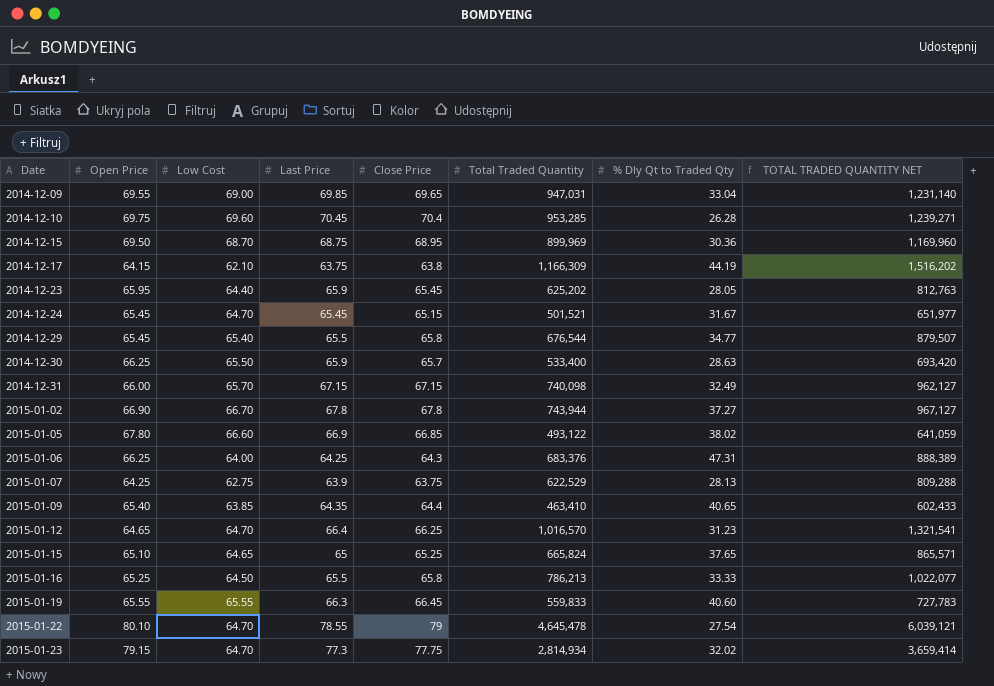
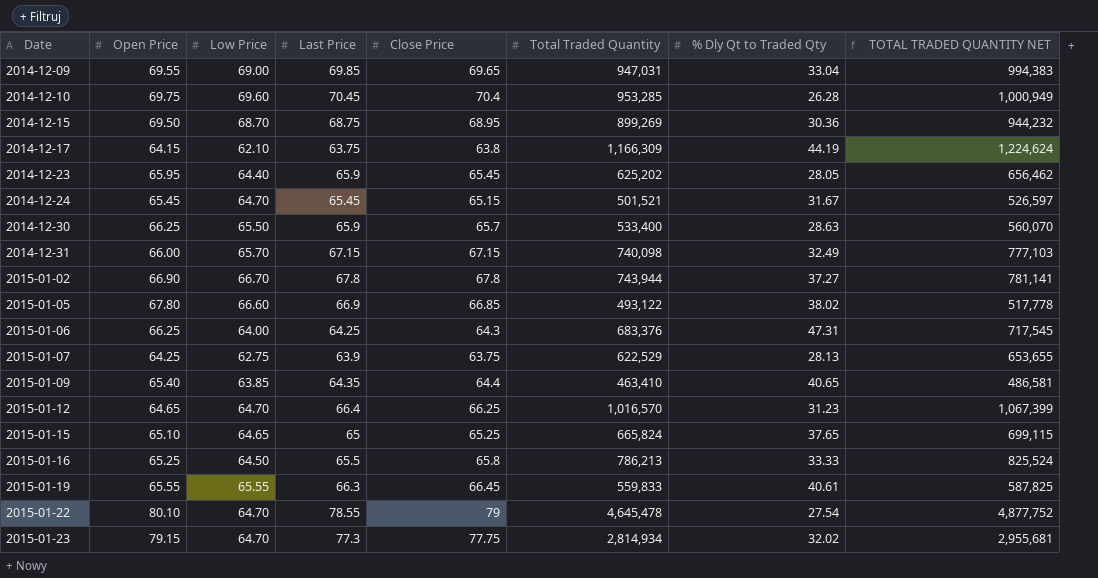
column name: Low Cost -> Low Price
column TOTAL TRADED QUANTITY NET | formula: [Total Traded Quantity] * 1.3 -> [Total Traded Quantity] * 1.05
row 2014-12-29: 65.45 | 65.40 | 65.5 | 65.8 | 676,544 | 34.77 | 879,507 -> none
2014-12-15 | Total Traded Quantity: 899,969 -> 899,269
2015-01-19 | % Dly Qt to Traded Qty: 40.60 -> 40.61

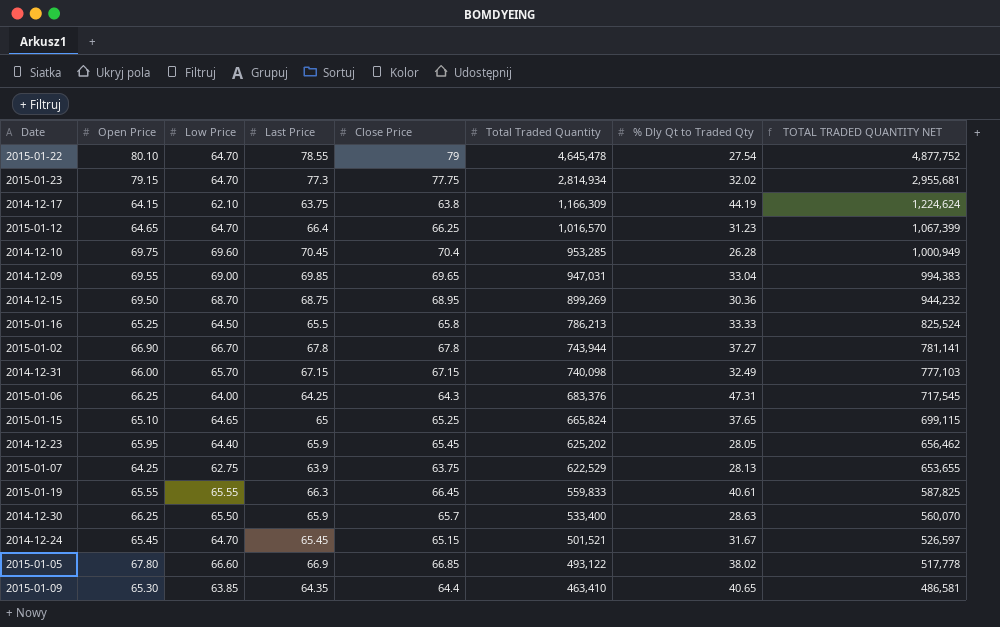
row order: Date ascending -> Total Traded Quantity descending
2015-01-09 | Open Price: 65.40 -> 65.30

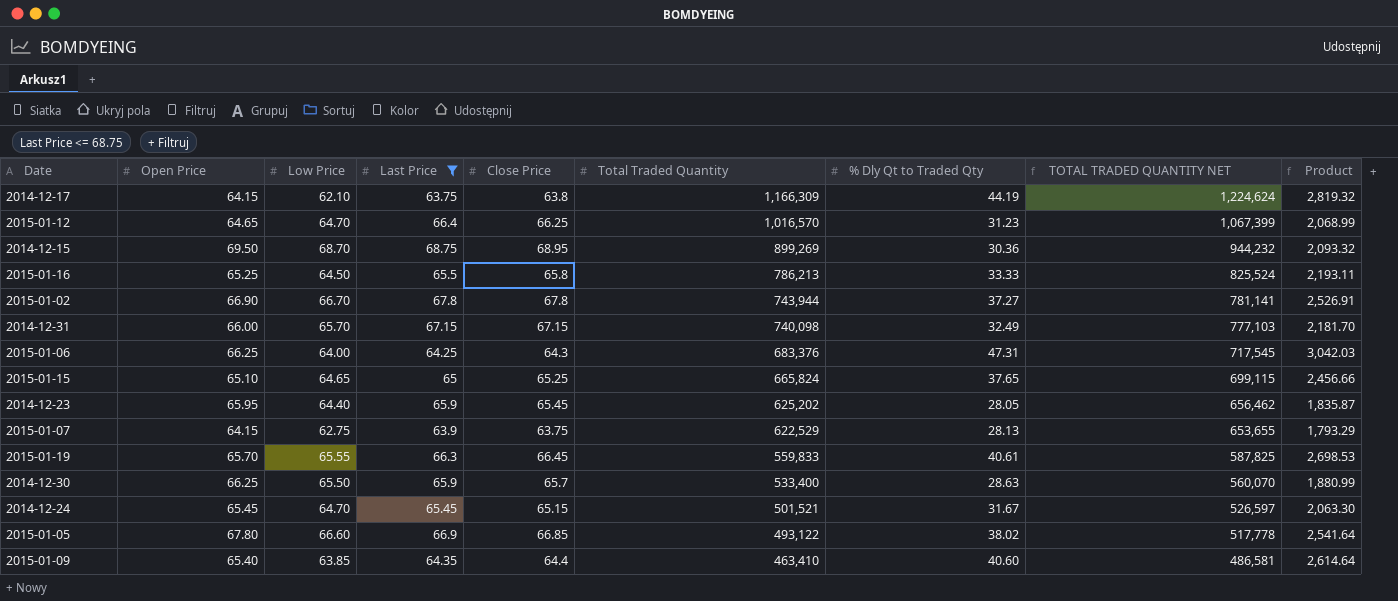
filter: none -> Last Price <= 68.75
column Product | formula: none -> [Close Price] * [% Dly Qt to Traded Qty]
2015-01-07 | Open Price: 64.25 -> 64.15
2015-01-19 | Open Price: 65.55 -> 65.70
2015-01-09 | Open Price: 65.30 -> 65.40
2015-01-09 | % Dly Qt to Traded Qty: 40.65 -> 40.60

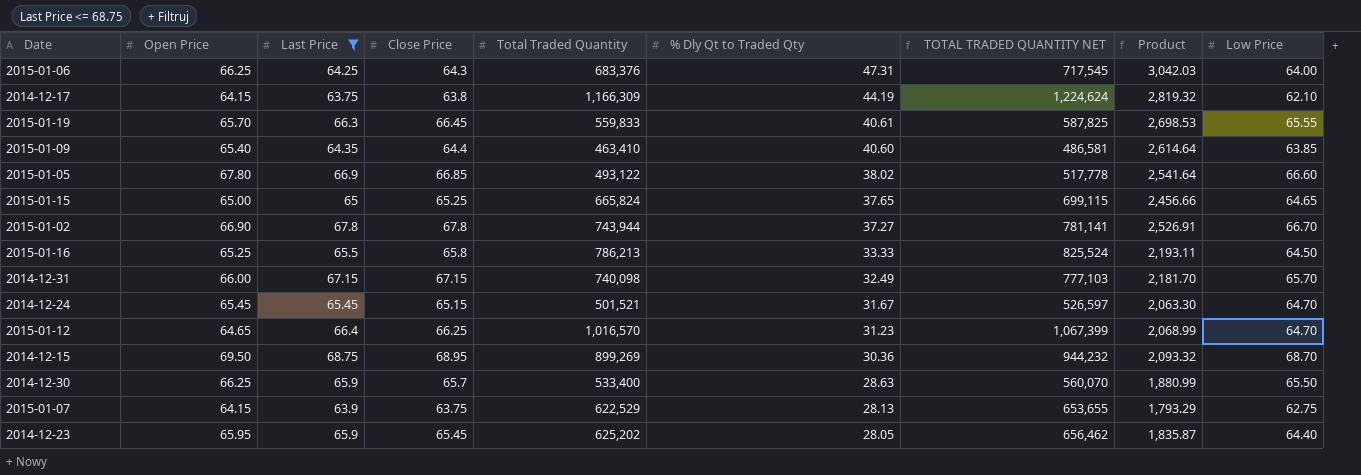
row order: Total Traded Quantity descending -> % Dly Qt to Traded Qty descending
column Low Price | position: 3 -> 9
2015-01-15 | Open Price: 65.10 -> 65.00

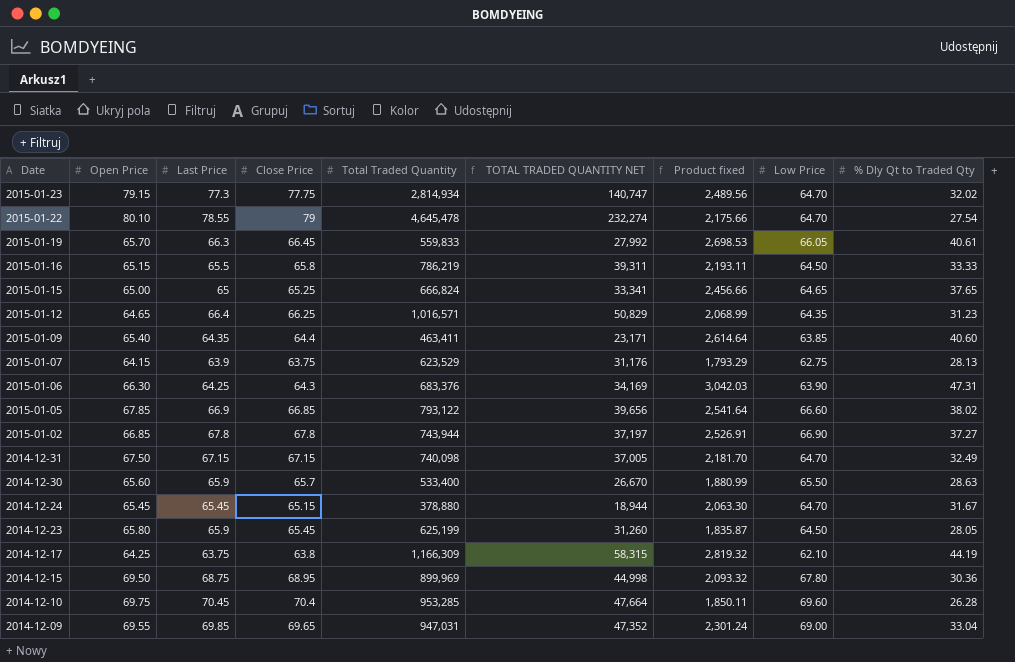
filter: Last Price <= 68.75 -> none
row order: % Dly Qt to Traded Qty descending -> Date descending
column TOTAL TRADED QUANTITY NET | formula: [Total Traded Quantity] * 1.05 -> [Total Traded Quantity] * 0.05
column name: Product -> Product fixed
column % Dly Qt to Traded Qty | position: 6 -> 9
2015-01-19 | Low Price: 65.55 -> 66.05
2015-01-16 | Open Price: 65.25 -> 65.15
2015-01-16 | Total Traded Quantity: 786,213 -> 786,219
2015-01-15 | Total Traded Quantity: 665,824 -> 666,824
2015-01-12 | Total Traded Quantity: 1,016,570 -> 1,016,571
2015-01-12 | Low Price: 64.70 -> 64.35
2015-01-09 | Total Traded Quantity: 463,410 -> 463,411
2015-01-07 | Total Traded Quantity: 622,529 -> 623,529
2015-01-06 | Open Price: 66.25 -> 66.30
2015-01-06 | Low Price: 64.00 -> 63.90
2015-01-05 | Open Price: 67.80 -> 67.85
2015-01-05 | Total Traded Quantity: 493,122 -> 793,122
2015-01-02 | Open Price: 66.90 -> 66.85
2015-01-02 | Low Price: 66.70 -> 66.90
2014-12-31 | Open Price: 66.00 -> 67.50
2014-12-31 | Low Price: 65.70 -> 64.70
2014-12-30 | Open Price: 66.25 -> 65.60
2014-12-24 | Total Traded Quantity: 501,521 -> 378,880
2014-12-23 | Open Price: 65.95 -> 65.80
2014-12-23 | Total Traded Quantity: 625,202 -> 625,199
2014-12-23 | Low Price: 64.40 -> 64.50
2014-12-17 | Open Price: 64.15 -> 64.25
2014-12-15 | Total Traded Quantity: 899,269 -> 899,969
2014-12-15 | Low Price: 68.70 -> 67.80

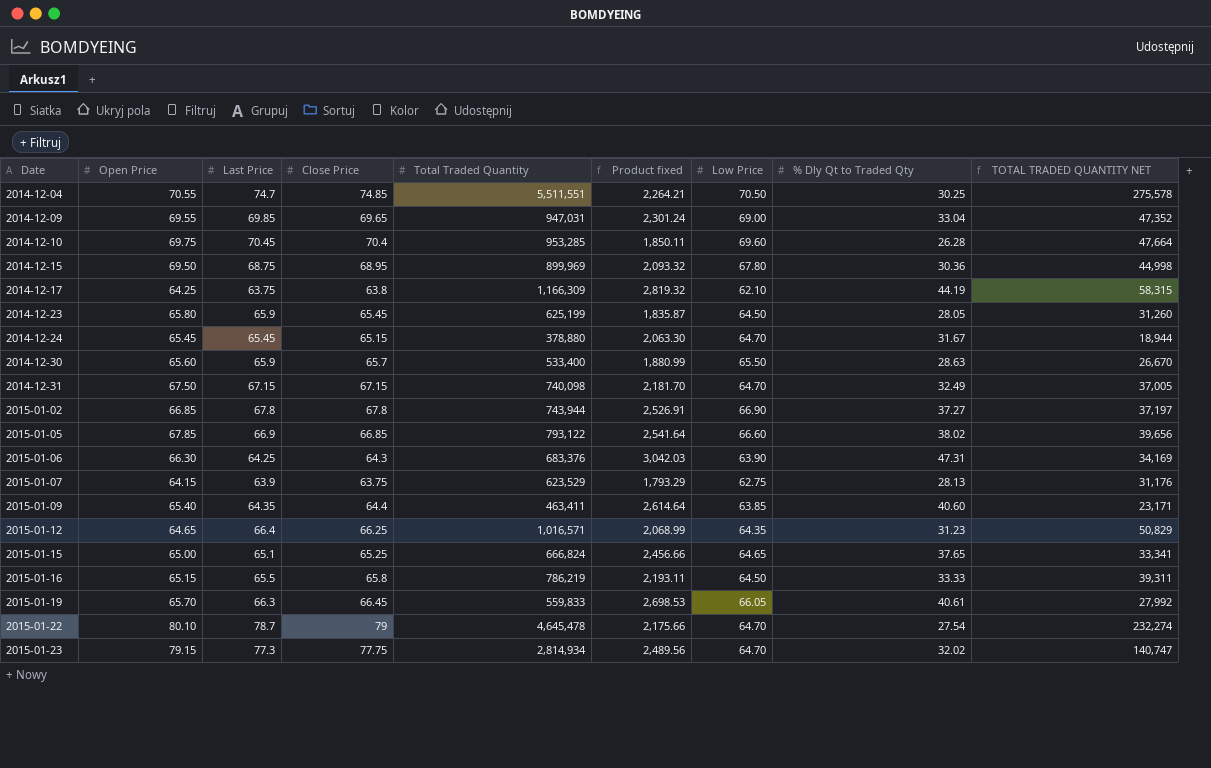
row order: Date descending -> Date ascending
column TOTAL TRADED QUANTITY NET | position: 6 -> 9
row 2014-12-04: none -> 70.55 | 74.7 | 74.85 | 5,511,551 | 2,264.21 | 70.50 | 30.25 | 275,578
2015-01-15 | Last Price: 65 -> 65.1
2015-01-22 | Last Price: 78.55 -> 78.7

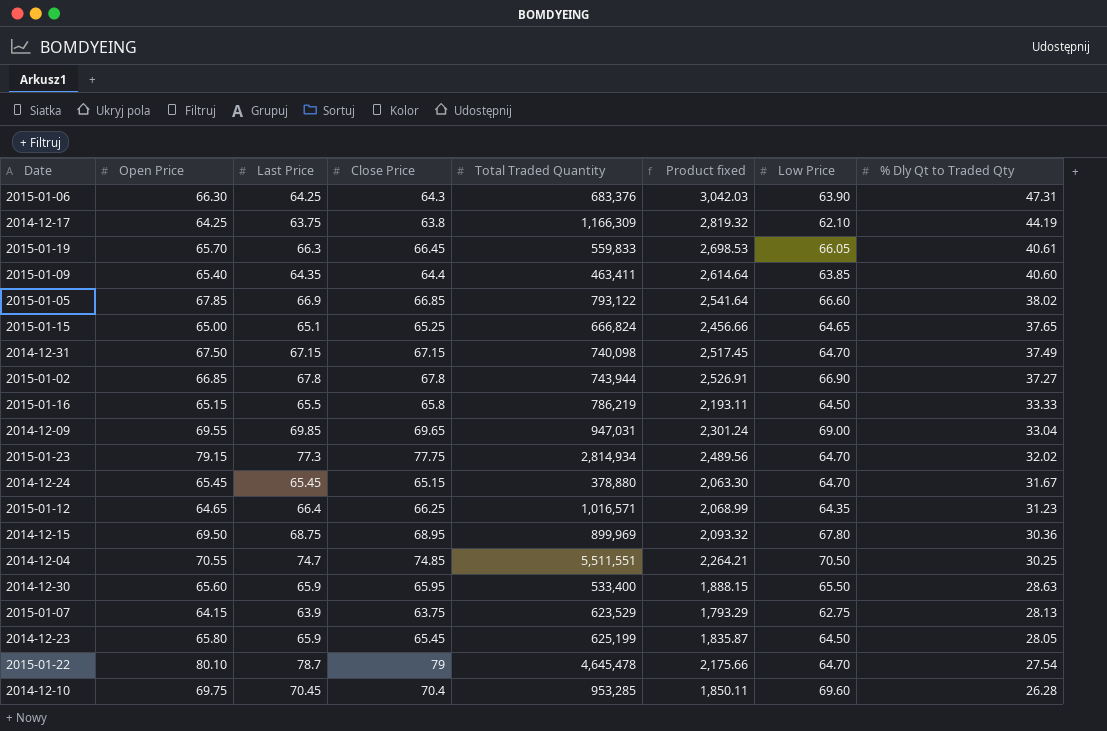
row order: Date ascending -> % Dly Qt to Traded Qty descending
column TOTAL TRADED QUANTITY NET | formula: [Total Traded Quantity] * 0.05 -> none
2014-12-31 | Product fixed: 2,181.70 -> 2,517.45
2014-12-31 | % Dly Qt to Traded Qty: 32.49 -> 37.49
2014-12-30 | Close Price: 65.7 -> 65.95
2014-12-30 | Product fixed: 1,880.99 -> 1,888.15

